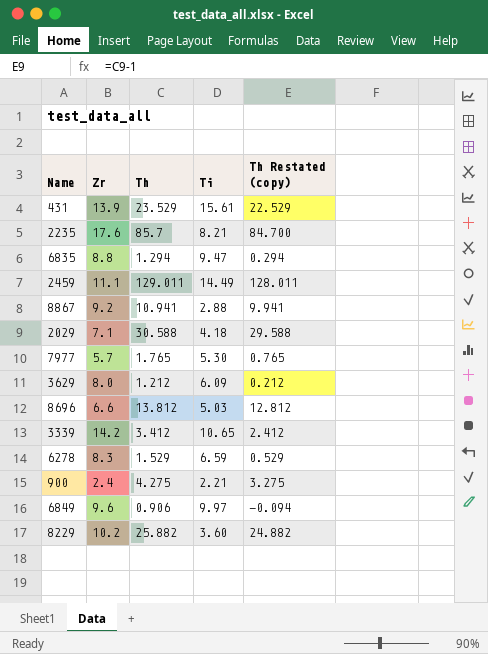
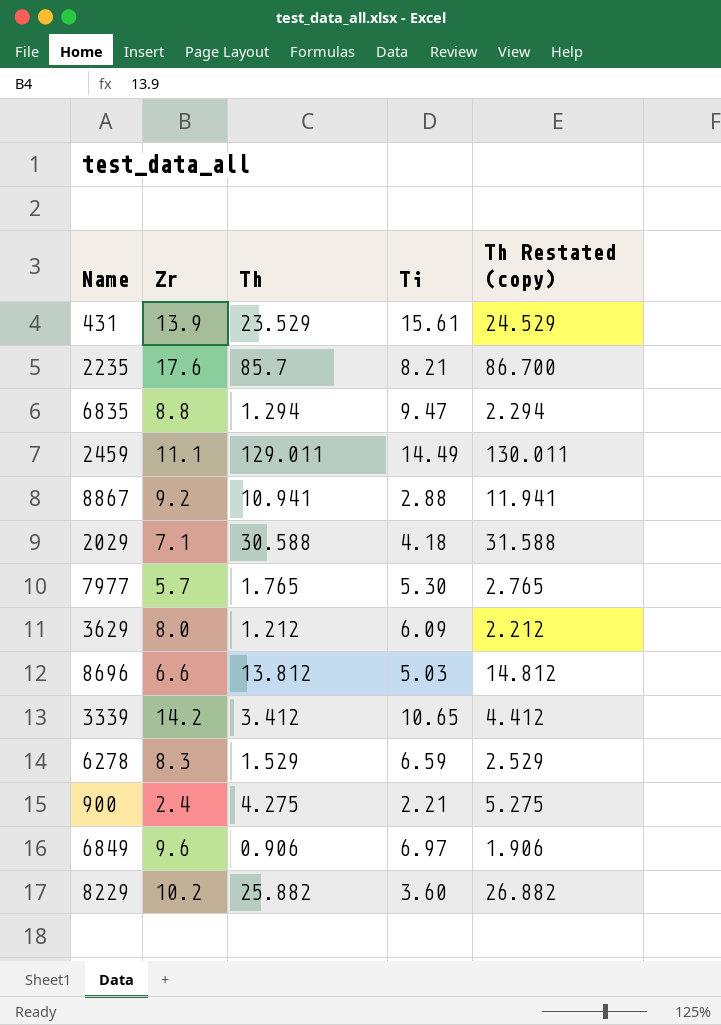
column Th Restated (copy) | formula: [Th] - 1 -> [Th] + 1
6849 | Ti: 9.97 -> 6.97

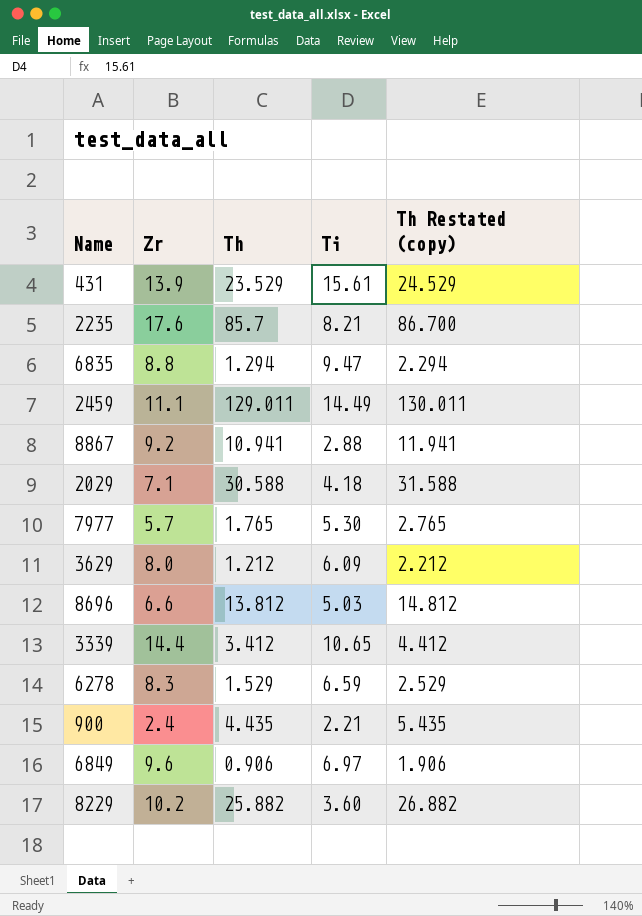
3339 | Zr: 14.2 -> 14.4
900 | Th: 4.275 -> 4.435
900 | Th Restated (copy): 5.275 -> 5.435

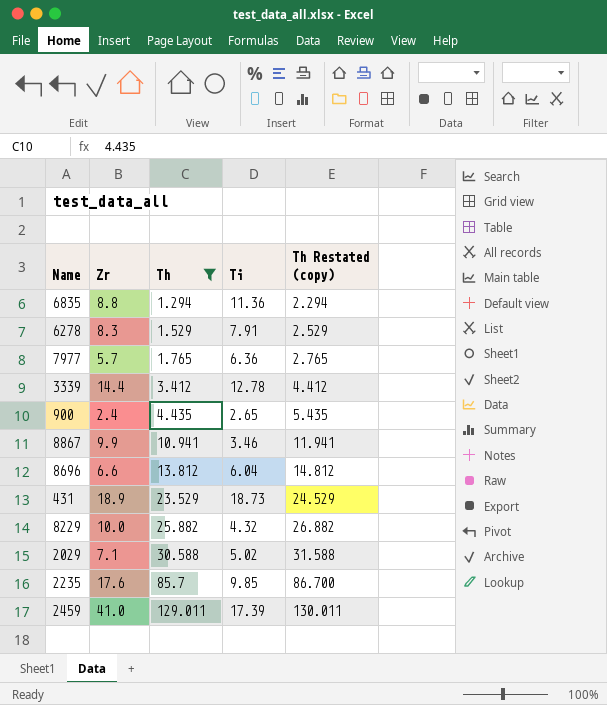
filter: none -> Th >= 1.294
row order: none -> Th ascending
6835 | Ti: 9.47 -> 11.36
6278 | Ti: 6.59 -> 7.91
7977 | Ti: 5.30 -> 6.36
3339 | Ti: 10.65 -> 12.78
900 | Ti: 2.21 -> 2.65
8867 | Zr: 9.2 -> 9.9
8867 | Ti: 2.88 -> 3.46
8696 | Ti: 5.03 -> 6.04
431 | Zr: 13.9 -> 18.9
431 | Ti: 15.61 -> 18.73
8229 | Zr: 10.2 -> 10.0
8229 | Ti: 3.60 -> 4.32
2029 | Ti: 4.18 -> 5.02
2235 | Ti: 8.21 -> 9.85
2459 | Zr: 11.1 -> 41.0
2459 | Ti: 14.49 -> 17.39

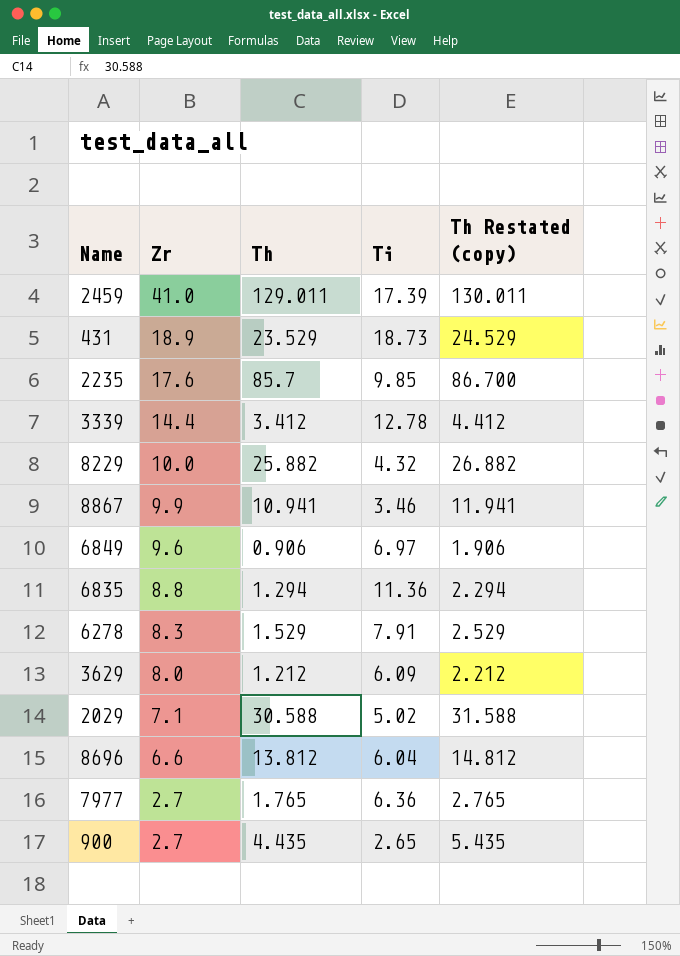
filter: Th >= 1.294 -> none
row order: Th ascending -> Zr descending
7977 | Zr: 5.7 -> 2.7
900 | Zr: 2.4 -> 2.7

